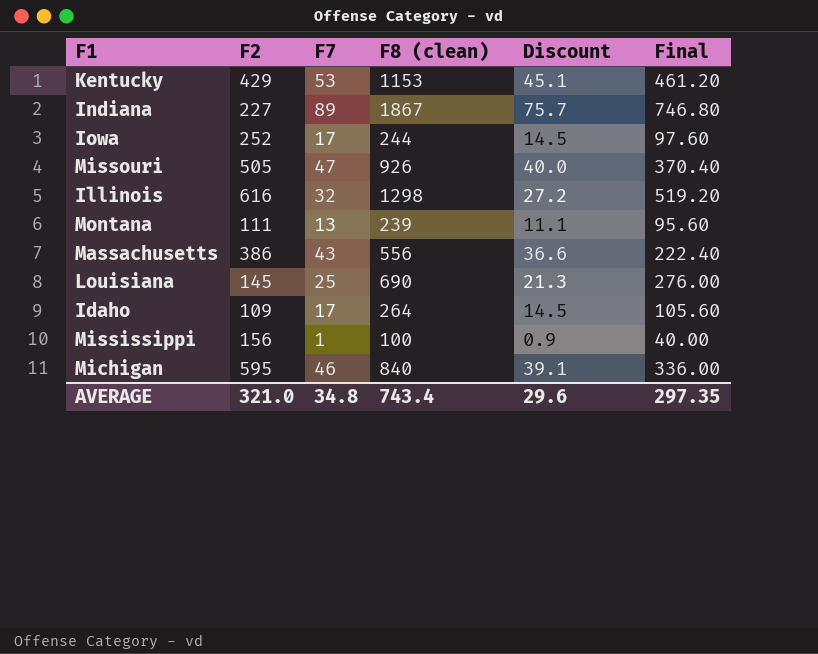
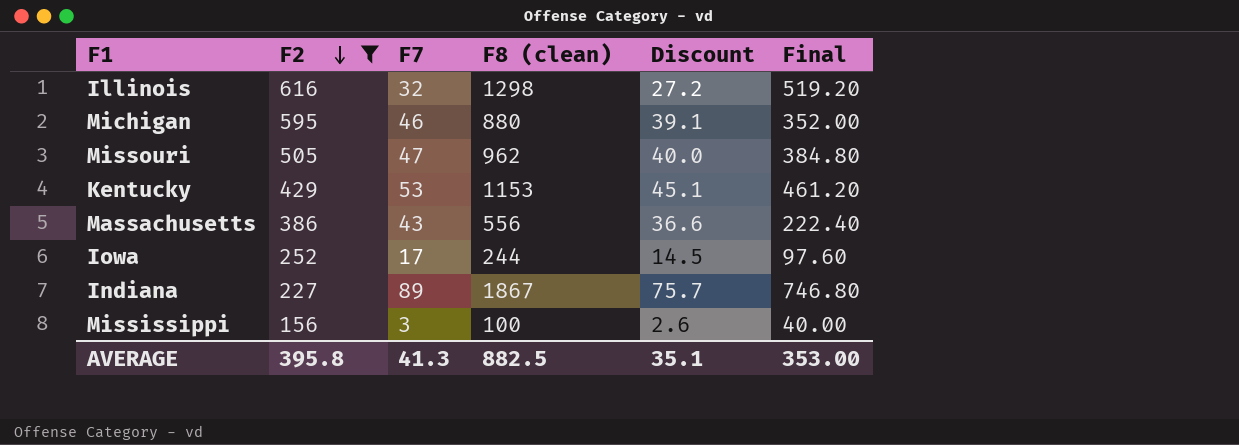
filter: none -> F2 >= 156
row order: none -> F2 descending
Michigan | F8 (clean): 840 -> 880
Michigan | Final: 336.00 -> 352.00
Missouri | F8 (clean): 926 -> 962
Missouri | Final: 370.40 -> 384.80
Mississippi | F7: 1 -> 3
Mississippi | Discount: 0.9 -> 2.6
AVERAGE | F2: 321.0 -> 395.8
AVERAGE | F7: 34.8 -> 41.3
AVERAGE | F8 (clean): 743.4 -> 882.5
AVERAGE | Discount: 29.6 -> 35.1
AVERAGE | Final: 297.35 -> 353.00

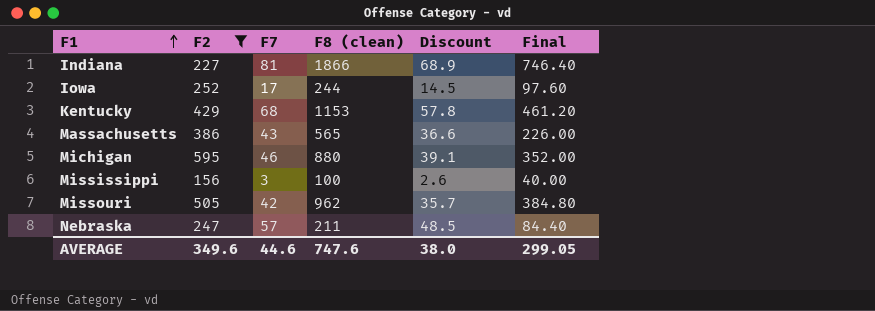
row order: F2 descending -> F1 ascending
row Illinois: 616 | 32 | 1298 | 27.2 | 519.20 -> none
Indiana | F7: 89 -> 81
Indiana | F8 (clean): 1867 -> 1866
Indiana | Discount: 75.7 -> 68.9
Indiana | Final: 746.80 -> 746.40
Kentucky | F7: 53 -> 68
Kentucky | Discount: 45.1 -> 57.8
Massachusetts | F8 (clean): 556 -> 565
Massachusetts | Final: 222.40 -> 226.00
Missouri | F7: 47 -> 42
Missouri | Discount: 40.0 -> 35.7
row Nebraska: none -> 247 | 57 | 211 | 48.5 | 84.40
AVERAGE | F2: 395.8 -> 349.6
AVERAGE | F7: 41.3 -> 44.6
AVERAGE | F8 (clean): 882.5 -> 747.6
AVERAGE | Discount: 35.1 -> 38.0
AVERAGE | Final: 353.00 -> 299.05

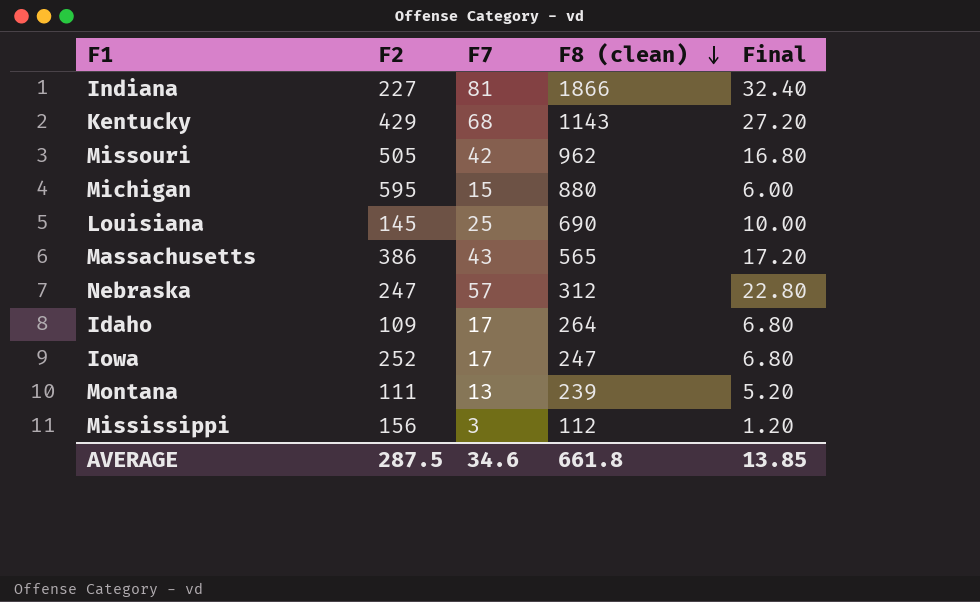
filter: F2 >= 156 -> none
row order: F1 ascending -> F8 (clean) descending
column Discount | formula: [F7] * 0.85 -> none
column Final | formula: [F8 (clean)] * 0.4 -> [F7] * 0.4
Kentucky | F8 (clean): 1153 -> 1143
Michigan | F7: 46 -> 15
Nebraska | F8 (clean): 211 -> 312
Iowa | F8 (clean): 244 -> 247
Mississippi | F8 (clean): 100 -> 112
AVERAGE | F2: 349.6 -> 287.5
AVERAGE | F7: 44.6 -> 34.6
AVERAGE | F8 (clean): 747.6 -> 661.8
AVERAGE | Final: 299.05 -> 13.85

